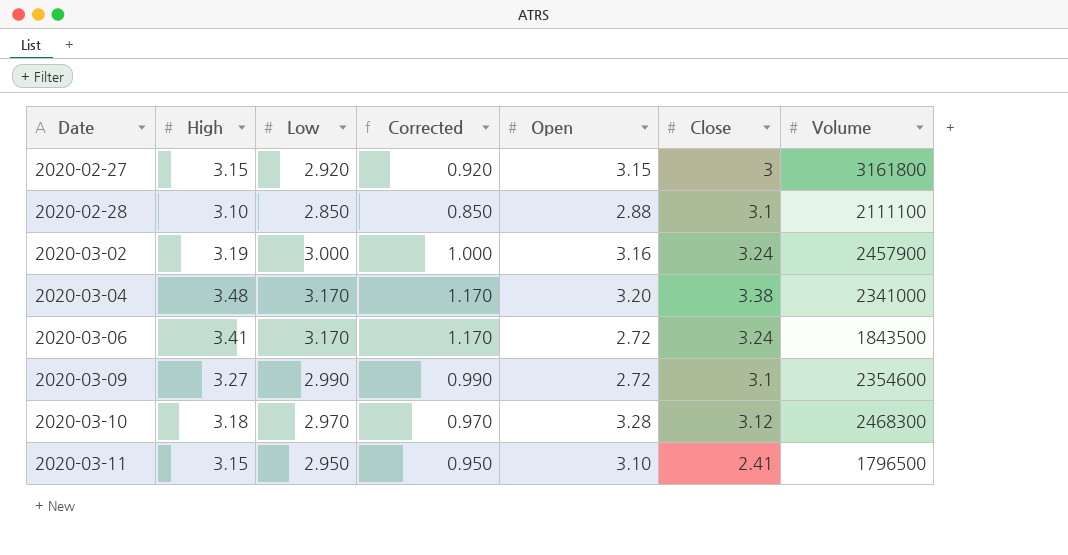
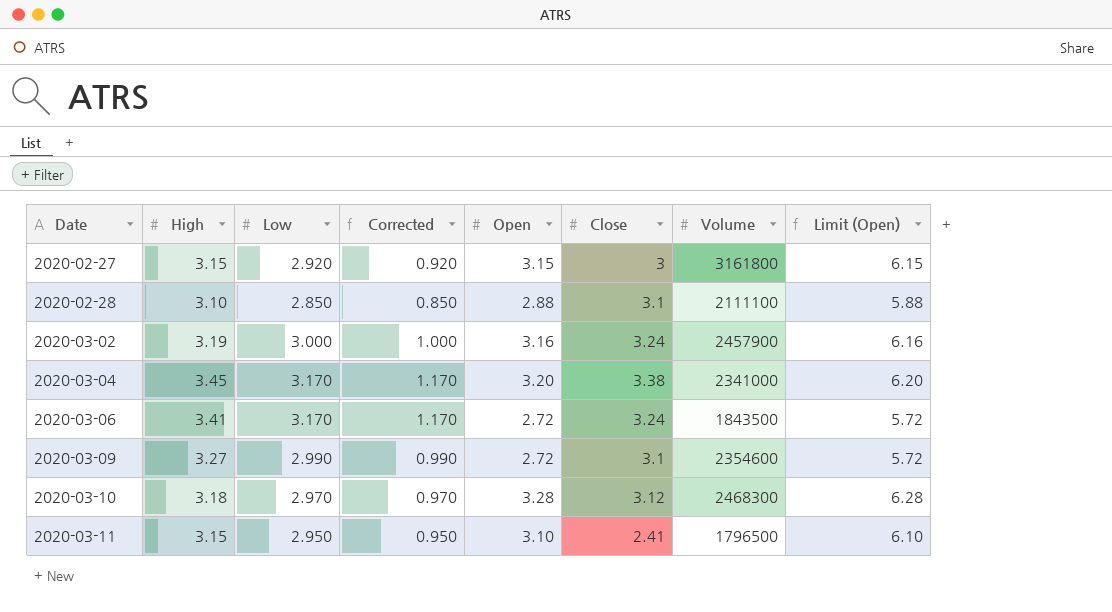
column Limit (Open) | formula: none -> [Open] + 3
2020-03-04 | High: 3.48 -> 3.45

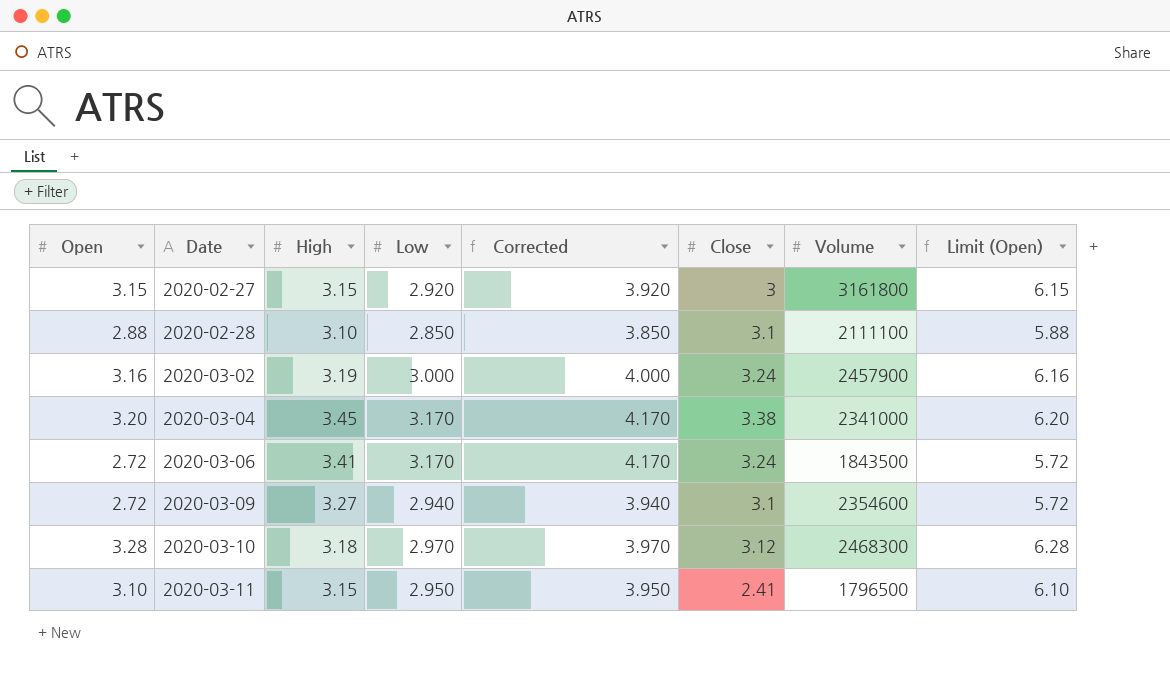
column Open | position: 5 -> 1
column Corrected | formula: [Low] - 2 -> [Low] + 1
2020-03-09 | Low: 2.990 -> 2.940

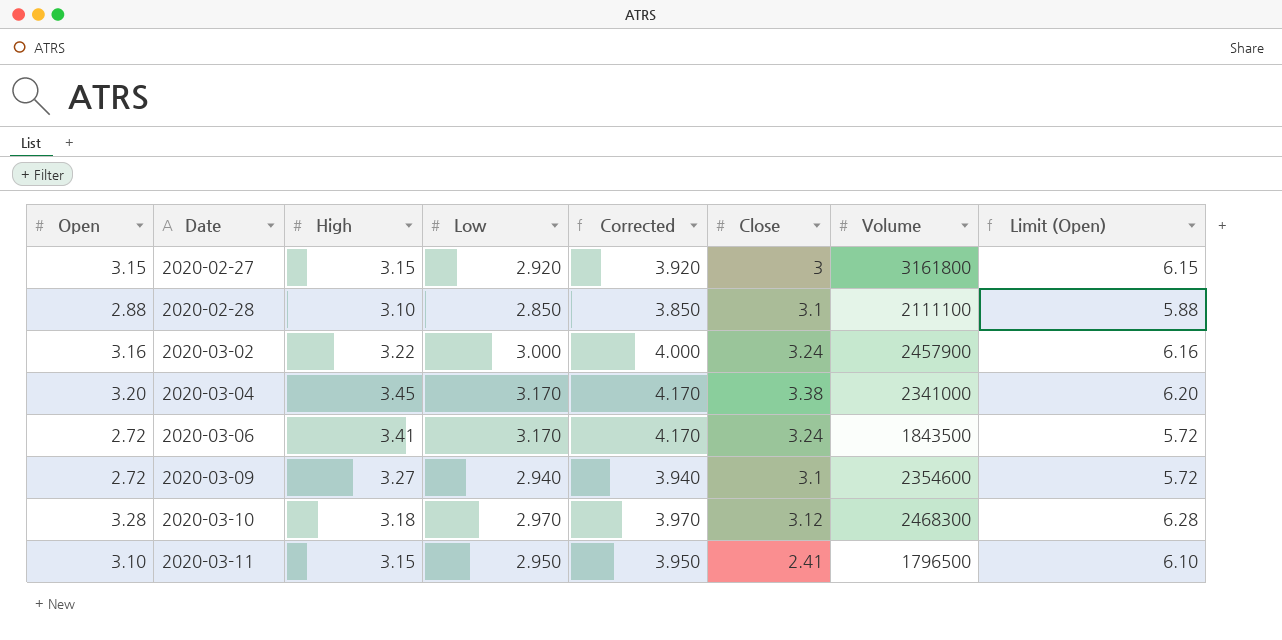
2020-03-02 | High: 3.19 -> 3.22

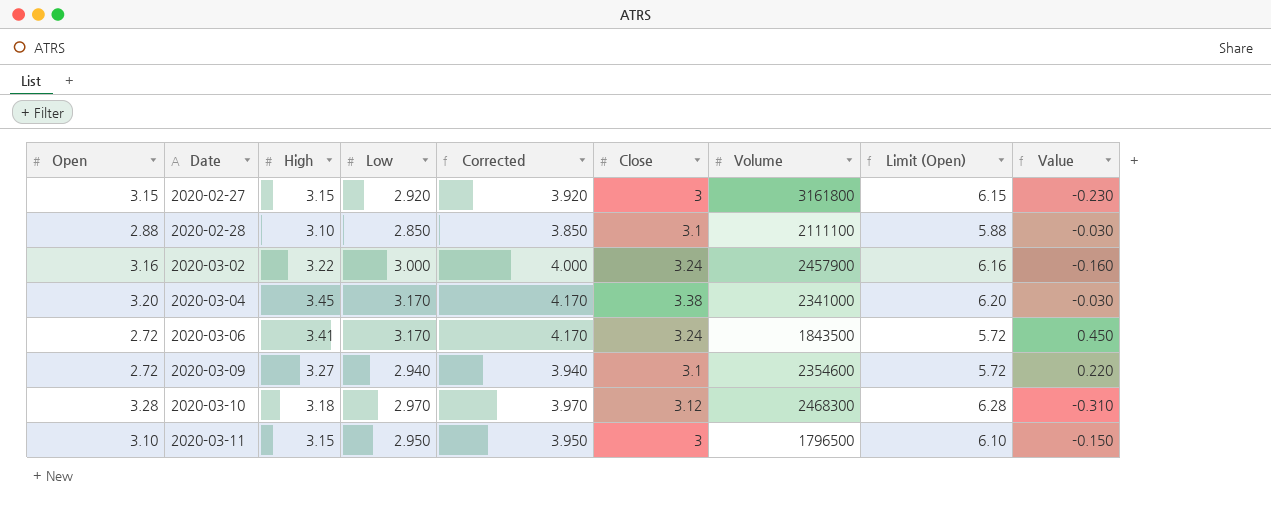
column Value | formula: none -> [Low] - [Open]
2020-03-11 | Close: 2.41 -> 3

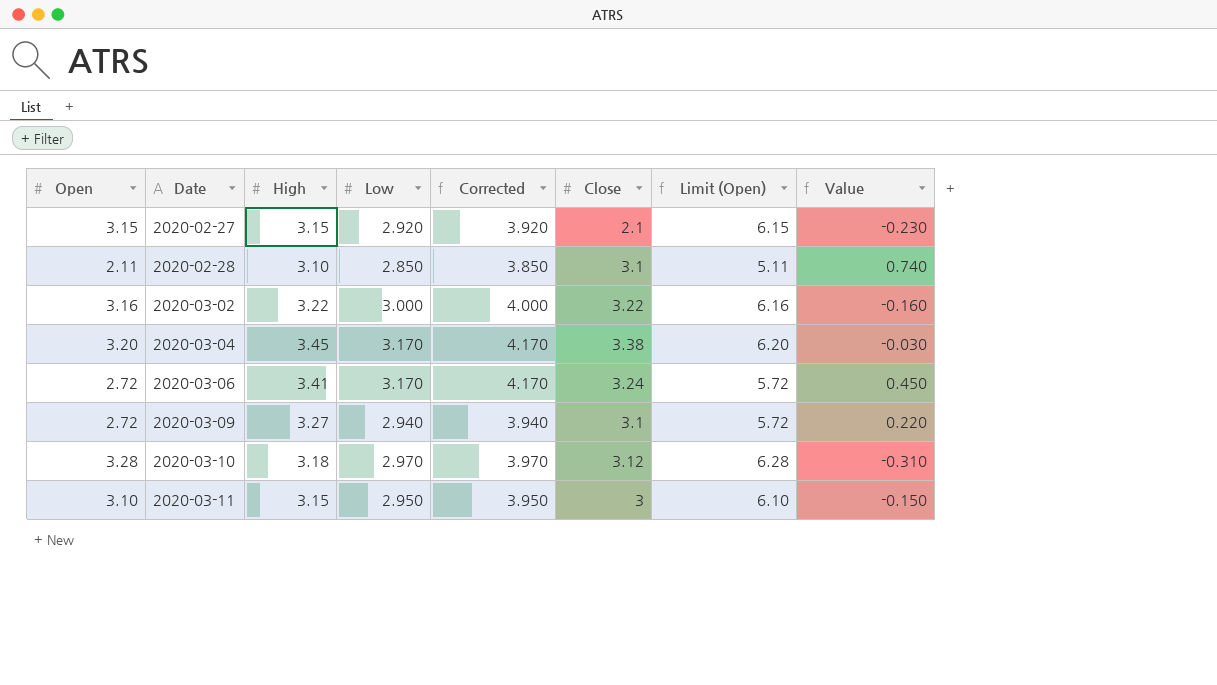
column Volume | position: 7 -> none
2020-02-27 | Close: 3 -> 2.1
2020-02-28 | Open: 2.88 -> 2.11
2020-02-28 | Limit (Open): 5.88 -> 5.11
2020-02-28 | Value: -0.030 -> 0.740
2020-03-02 | Close: 3.24 -> 3.22

